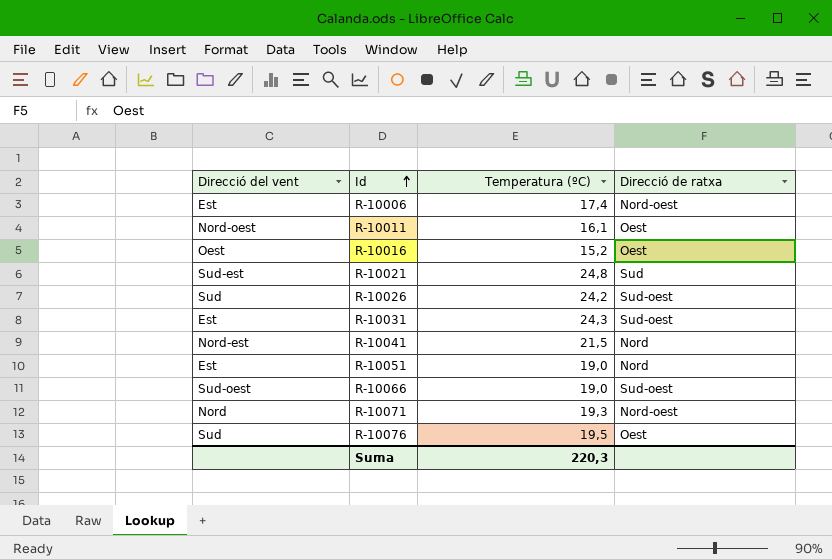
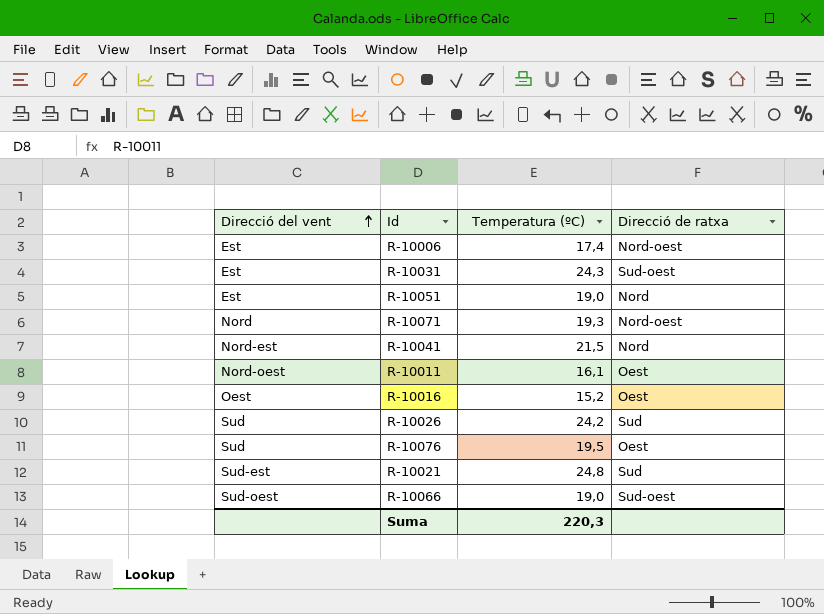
row order: Id ascending -> Direcció del vent ascending
R-10026 | Direcció de ratxa: Sud-oest -> Sud

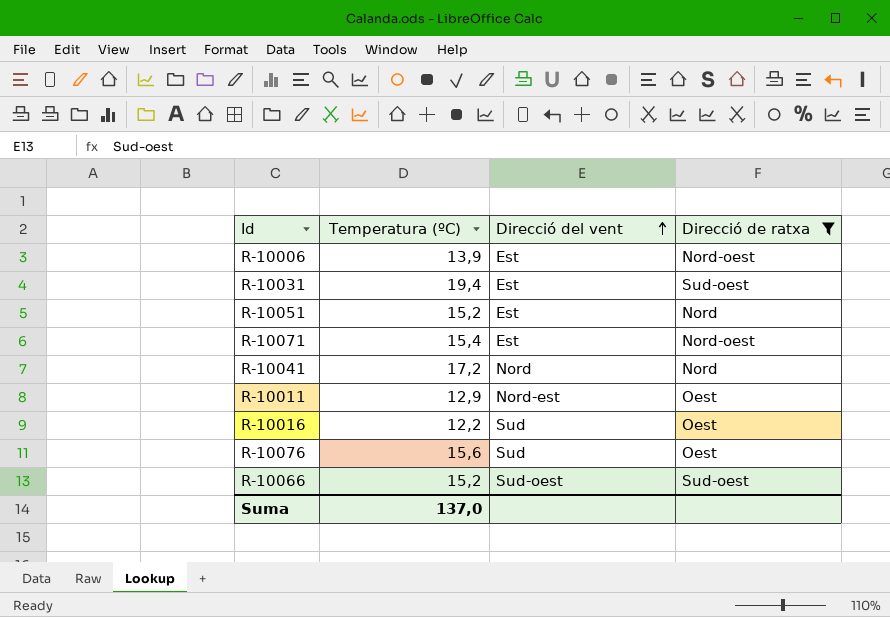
filter: none -> Direcció de ratxa != Sud
column Direcció del vent | position: 1 -> 3
R-10006 | Temperatura (ºC): 17,4 -> 13,9
R-10031 | Temperatura (ºC): 24,3 -> 19,4
R-10051 | Temperatura (ºC): 19,0 -> 15,2
R-10071 | Temperatura (ºC): 19,3 -> 15,4
R-10071 | Direcció del vent: Nord -> Est
R-10041 | Temperatura (ºC): 21,5 -> 17,2
R-10041 | Direcció del vent: Nord-est -> Nord
R-10011 | Temperatura (ºC): 16,1 -> 12,9
R-10011 | Direcció del vent: Nord-oest -> Nord-est
R-10016 | Temperatura (ºC): 15,2 -> 12,2
R-10016 | Direcció del vent: Oest -> Sud
R-10076 | Temperatura (ºC): 19,5 -> 15,6
R-10066 | Temperatura (ºC): 19,0 -> 15,2
Suma | Temperatura (ºC): 220,3 -> 137,0

